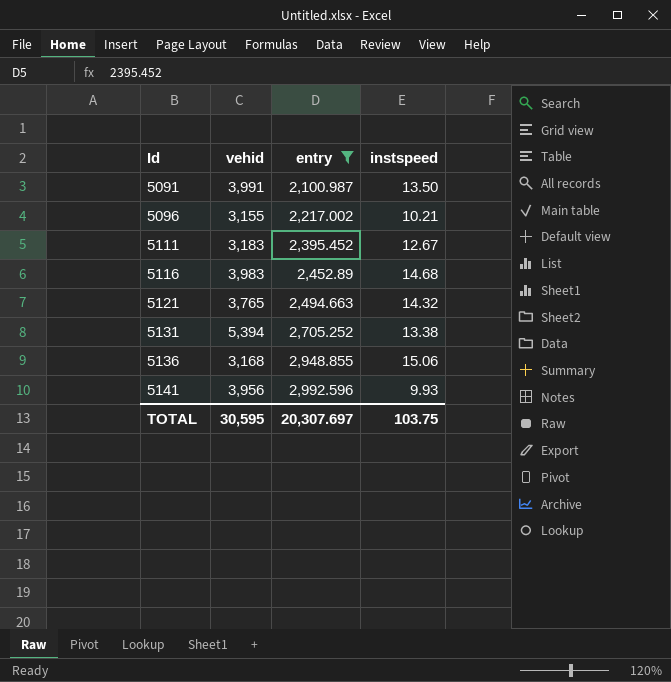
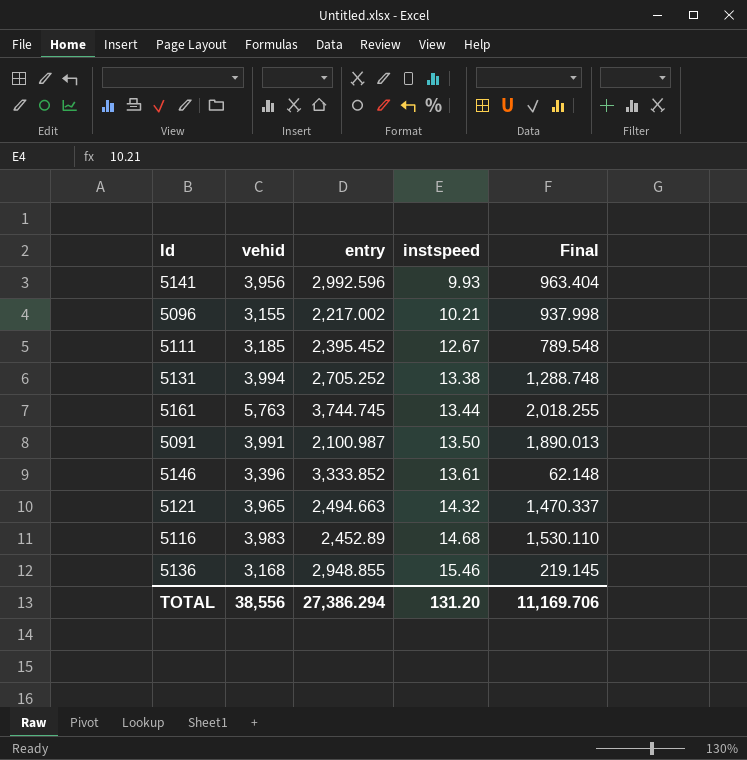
filter: entry <= 2,992.596 -> none
row order: Id ascending -> instspeed ascending
column Final | formula: none -> [vehid] - [entry]
5111 | vehid: 3,183 -> 3,185
5131 | vehid: 5,394 -> 3,994
5121 | vehid: 3,765 -> 3,965
5136 | instspeed: 15.06 -> 15.46
TOTAL | vehid: 30,595 -> 38,556
TOTAL | entry: 20,307.697 -> 27,386.294
TOTAL | instspeed: 103.75 -> 131.20

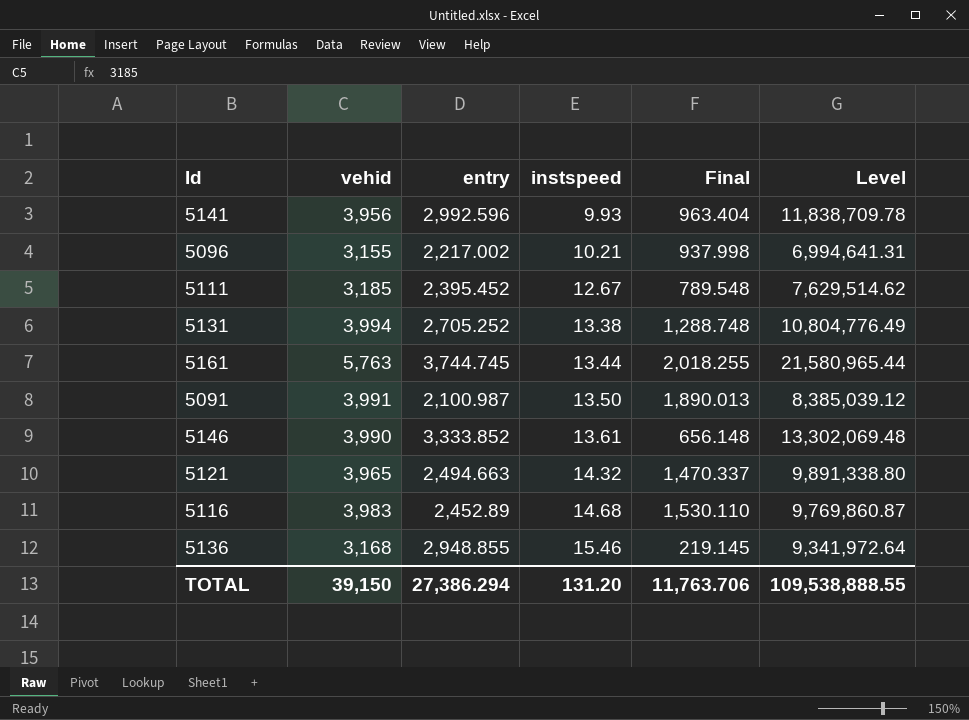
column Level | formula: none -> [vehid] * [entry]
5146 | vehid: 3,396 -> 3,990
5146 | Final: 62.148 -> 656.148
TOTAL | vehid: 38,556 -> 39,150
TOTAL | Final: 11,169.706 -> 11,763.706

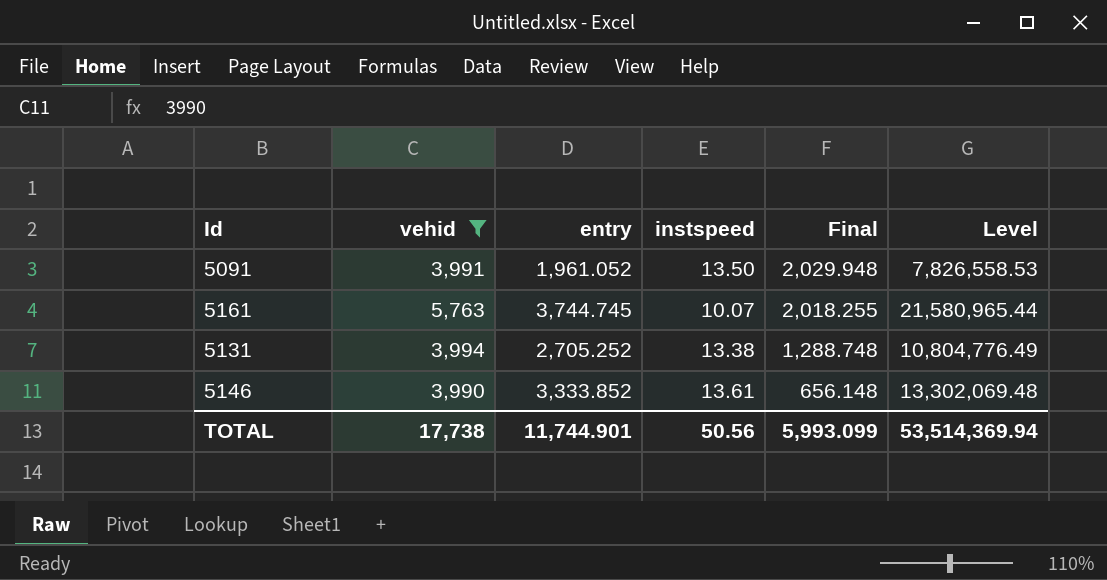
filter: none -> vehid >= 3,990
row order: instspeed ascending -> Final descending
5091 | entry: 2,100.987 -> 1,961.052
5091 | Final: 1,890.013 -> 2,029.948
5091 | Level: 8,385,039.12 -> 7,826,558.53
5161 | instspeed: 13.44 -> 10.07
TOTAL | vehid: 39,150 -> 17,738
TOTAL | entry: 27,386.294 -> 11,744.901
TOTAL | instspeed: 131.20 -> 50.56
TOTAL | Final: 11,763.706 -> 5,993.099
TOTAL | Level: 109,538,888.55 -> 53,514,369.94

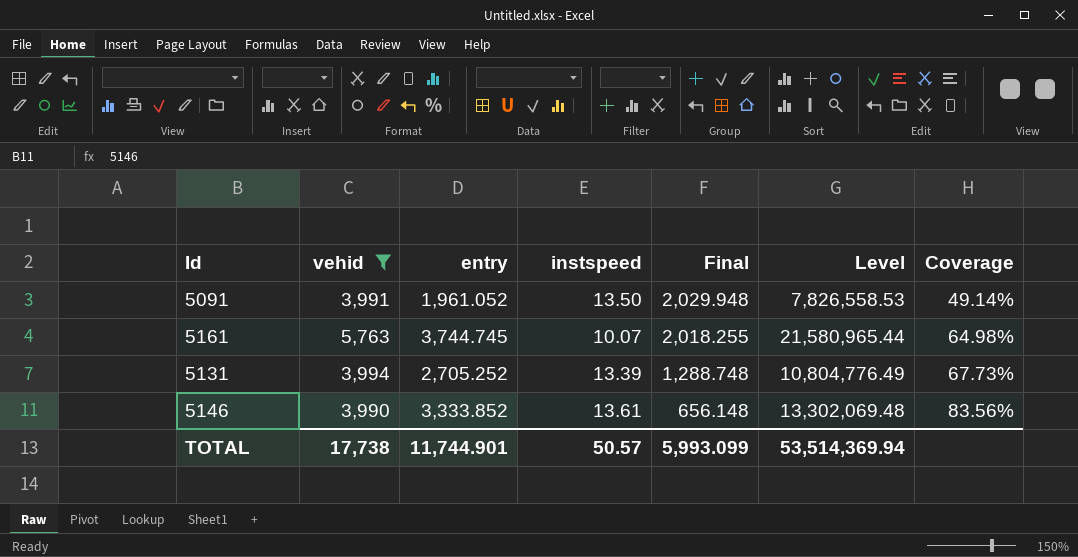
column Coverage | formula: none -> [entry] / [vehid]
5131 | instspeed: 13.38 -> 13.39
TOTAL | instspeed: 50.56 -> 50.57

